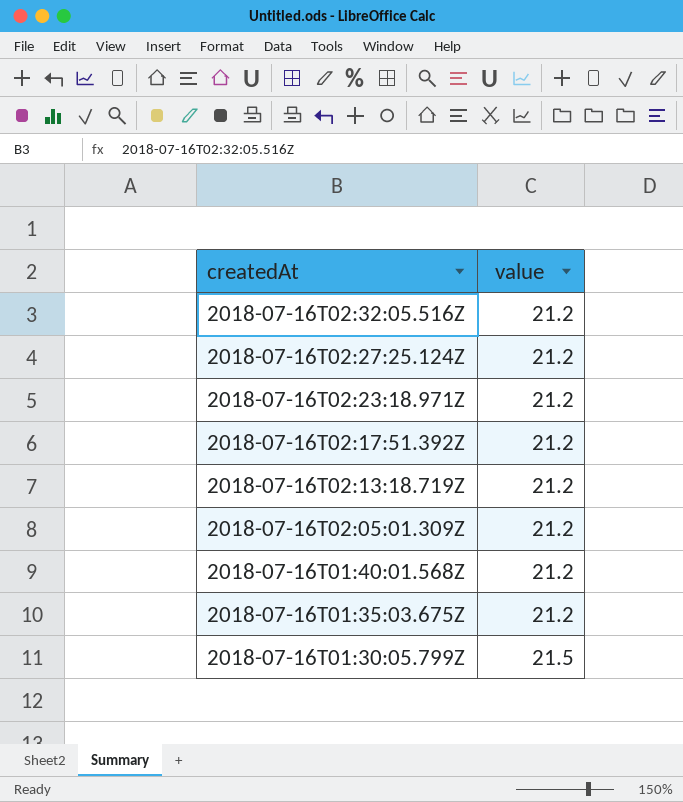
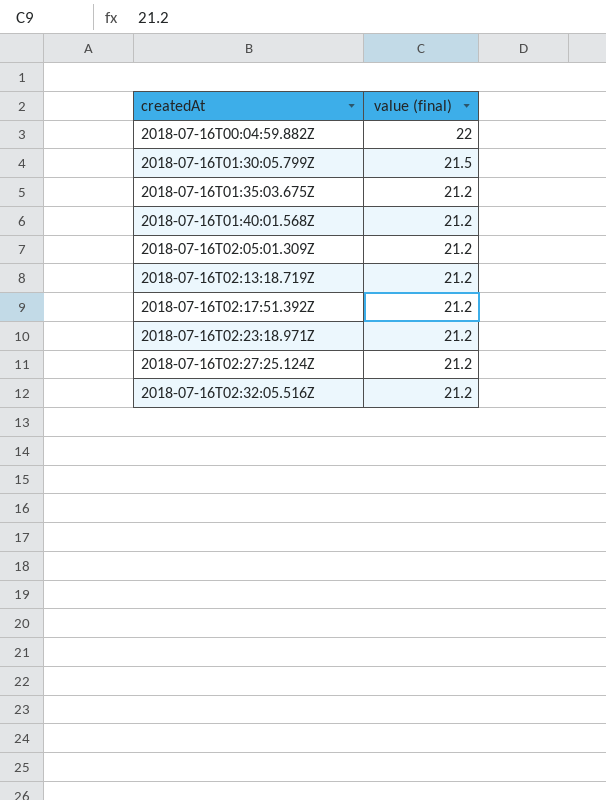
row order: createdAt descending -> createdAt ascending
column name: value -> value (final)
row 2018-07-16T00:04:59.882Z: none -> 22

